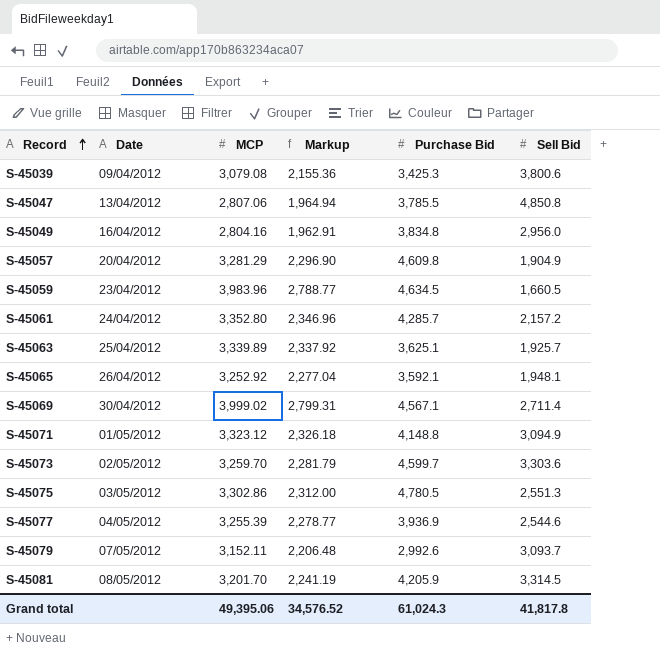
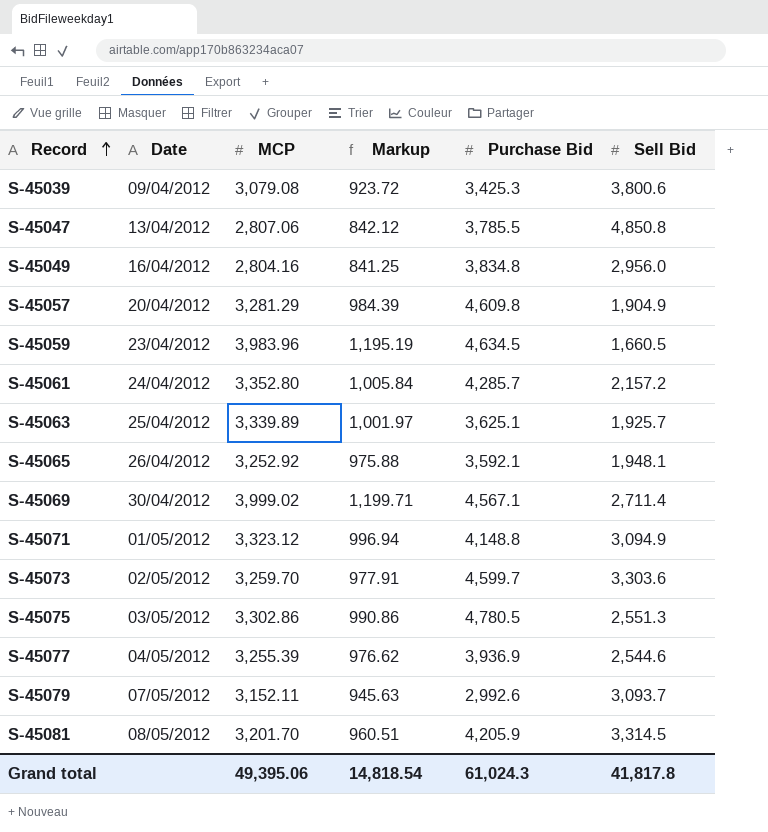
column Markup | formula: [MCP] * 0.7 -> [MCP] * 0.3
Grand total | Markup: 34,576.52 -> 14,818.54

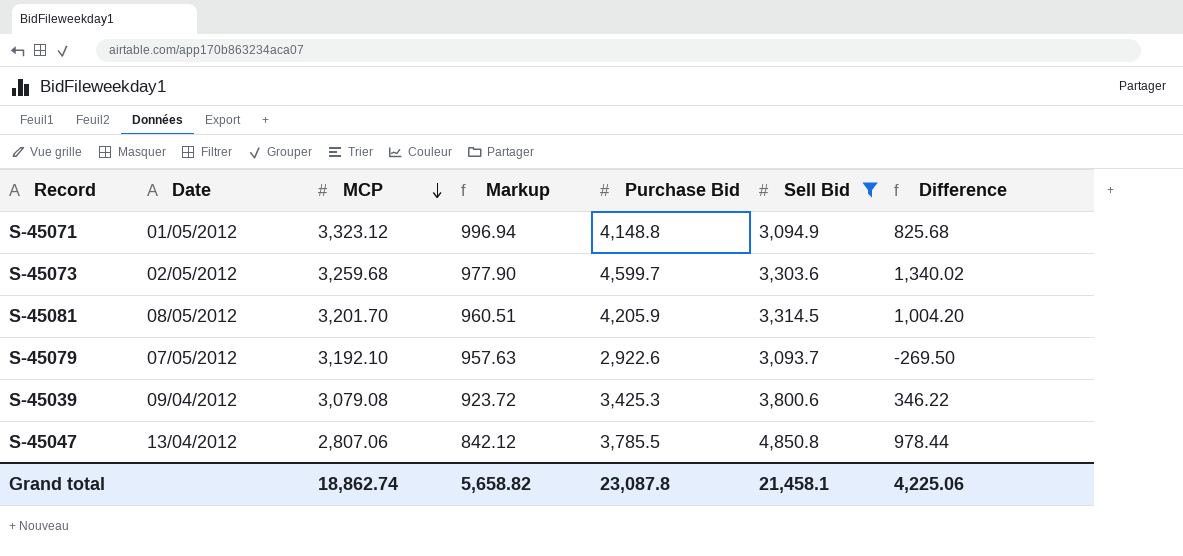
filter: none -> Sell Bid >= 3,093.7
row order: Record ascending -> MCP descending
column Difference | formula: none -> [Purchase Bid] - [MCP]
S-45073 | MCP: 3,259.70 -> 3,259.68
S-45073 | Markup: 977.91 -> 977.90
S-45079 | MCP: 3,152.11 -> 3,192.10
S-45079 | Markup: 945.63 -> 957.63
S-45079 | Purchase Bid: 2,992.6 -> 2,922.6
Grand total | MCP: 49,395.06 -> 18,862.74
Grand total | Markup: 14,818.54 -> 5,658.82
Grand total | Purchase Bid: 61,024.3 -> 23,087.8
Grand total | Sell Bid: 41,817.8 -> 21,458.1

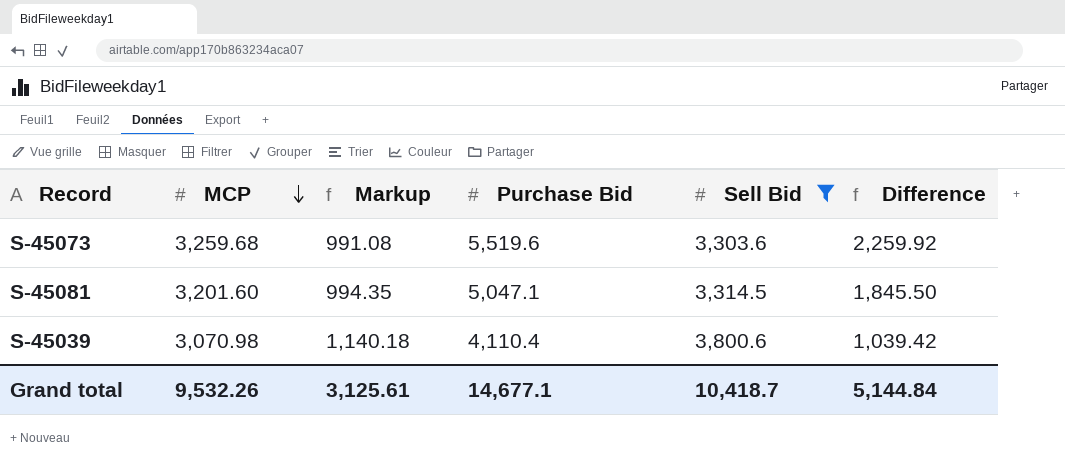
column Date | position: 2 -> none
column Markup | formula: [MCP] * 0.3 -> [Sell Bid] * 0.3
row S-45071: 01/05/2012 | 3,323.12 | 996.94 | 4,148.8 | 3,094.9 | 825.68 -> none
row S-45079: 07/05/2012 | 3,192.10 | 957.63 | 2,922.6 | 3,093.7 | -269.50 -> none
row S-45047: 13/04/2012 | 2,807.06 | 842.12 | 3,785.5 | 4,850.8 | 978.44 -> none
S-45073 | Purchase Bid: 4,599.7 -> 5,519.6
S-45073 | Difference: 1,340.02 -> 2,259.92
S-45081 | MCP: 3,201.70 -> 3,201.60
S-45081 | Purchase Bid: 4,205.9 -> 5,047.1
S-45081 | Difference: 1,004.20 -> 1,845.50
S-45039 | MCP: 3,079.08 -> 3,070.98
S-45039 | Purchase Bid: 3,425.3 -> 4,110.4
S-45039 | Difference: 346.22 -> 1,039.42
Grand total | MCP: 18,862.74 -> 9,532.26
Grand total | Markup: 5,658.82 -> 3,125.61
Grand total | Purchase Bid: 23,087.8 -> 14,677.1
Grand total | Sell Bid: 21,458.1 -> 10,418.7
Grand total | Difference: 4,225.06 -> 5,144.84

